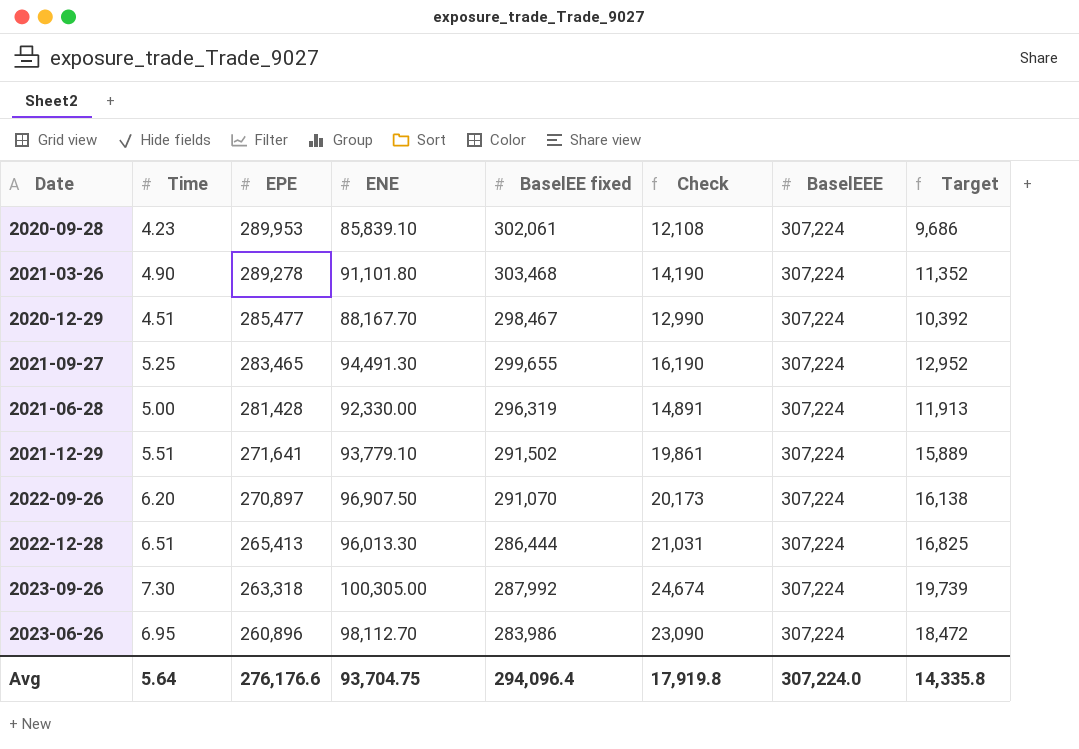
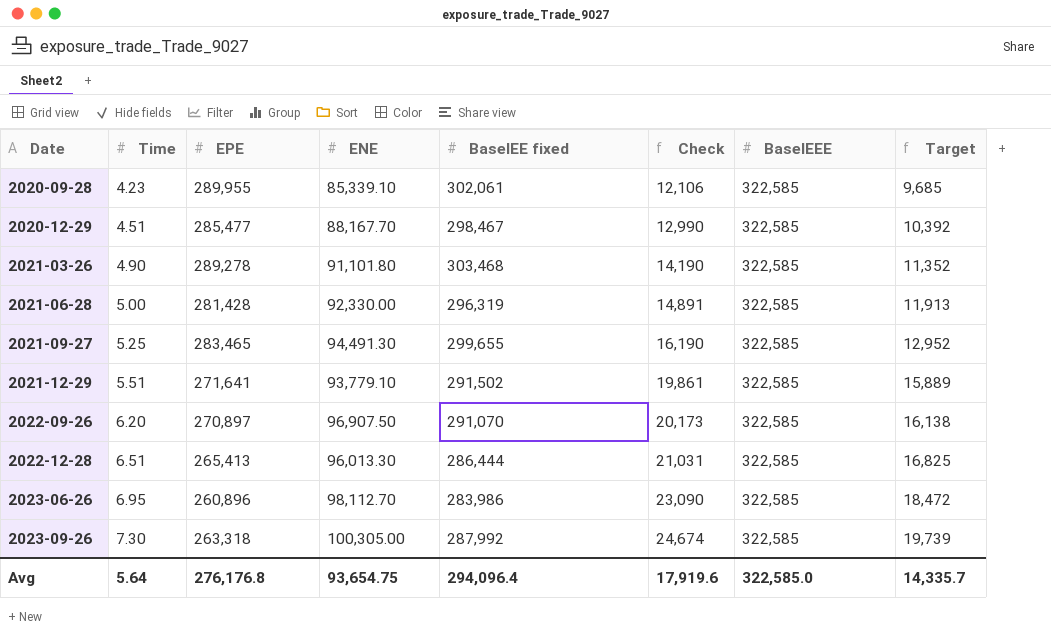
row order: EPE descending -> Date ascending
2020-09-28 | EPE: 289,953 -> 289,955
2020-09-28 | ENE: 85,839.10 -> 85,339.10
2020-09-28 | Check: 12,108 -> 12,106
2020-09-28 | BaselEEE: 307,224 -> 322,585
2020-09-28 | Target: 9,686 -> 9,685
2020-12-29 | BaselEEE: 307,224 -> 322,585
2021-03-26 | BaselEEE: 307,224 -> 322,585
2021-06-28 | BaselEEE: 307,224 -> 322,585
2021-09-27 | BaselEEE: 307,224 -> 322,585
2021-12-29 | BaselEEE: 307,224 -> 322,585
2022-09-26 | BaselEEE: 307,224 -> 322,585
2022-12-28 | BaselEEE: 307,224 -> 322,585
2023-06-26 | BaselEEE: 307,224 -> 322,585
2023-09-26 | BaselEEE: 307,224 -> 322,585
Avg | EPE: 276,176.6 -> 276,176.8
Avg | ENE: 93,704.75 -> 93,654.75
Avg | Check: 17,919.8 -> 17,919.6
Avg | BaselEEE: 307,224.0 -> 322,585.0
Avg | Target: 14,335.8 -> 14,335.7

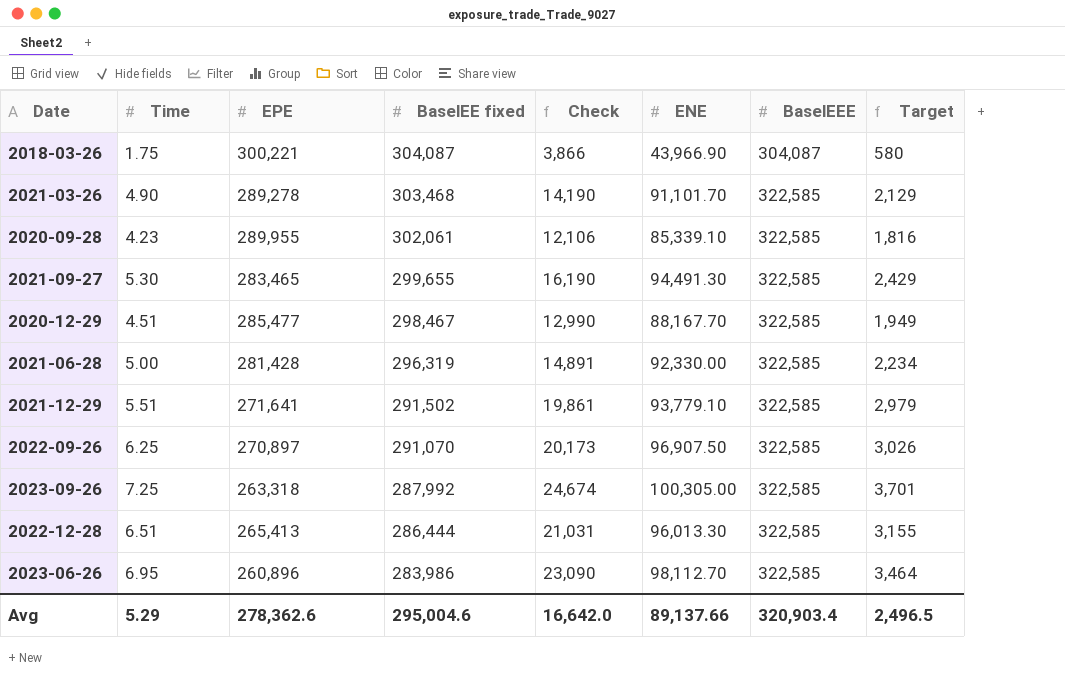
row order: Date ascending -> BaselEE fixed descending
column ENE | position: 4 -> 6
column Target | formula: [Check] * 0.8 -> [Check] * 0.15
row 2018-03-26: none -> 1.75 | 300,221 | 304,087 | 3,866 | 43,966.90 | 304,087 | 580
2021-03-26 | ENE: 91,101.80 -> 91,101.70
2021-09-27 | Time: 5.25 -> 5.30
2022-09-26 | Time: 6.20 -> 6.25
2023-09-26 | Time: 7.30 -> 7.25
Avg | Time: 5.64 -> 5.29
Avg | EPE: 276,176.8 -> 278,362.6
Avg | BaselEE fixed: 294,096.4 -> 295,004.6
Avg | Check: 17,919.6 -> 16,642.0
Avg | ENE: 93,654.75 -> 89,137.66
Avg | BaselEEE: 322,585.0 -> 320,903.4
Avg | Target: 14,335.7 -> 2,496.5

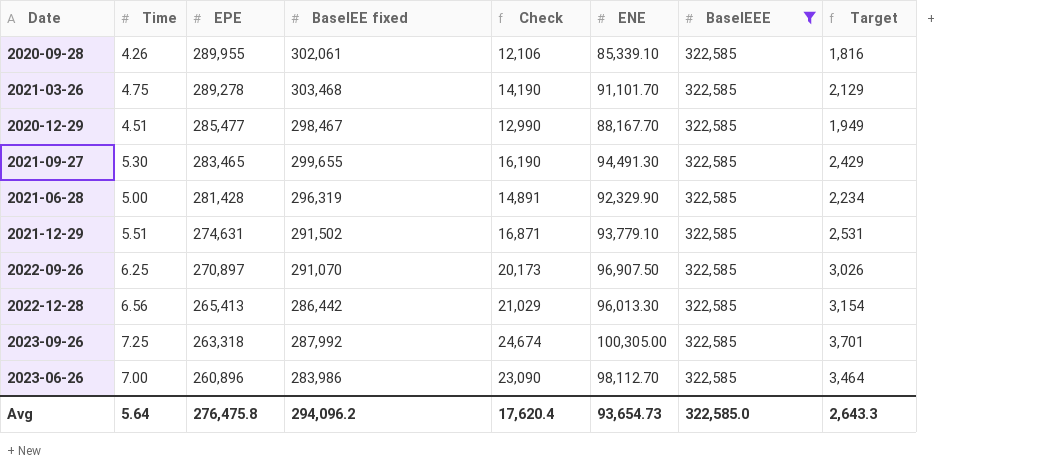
filter: none -> BaselEEE = 322,585
row order: BaselEE fixed descending -> EPE descending
2020-09-28 | Time: 4.23 -> 4.26
2021-03-26 | Time: 4.90 -> 4.75
2021-06-28 | ENE: 92,330.00 -> 92,329.90
2021-12-29 | EPE: 271,641 -> 274,631
2021-12-29 | Check: 19,861 -> 16,871
2021-12-29 | Target: 2,979 -> 2,531
2022-12-28 | Time: 6.51 -> 6.56
2022-12-28 | BaselEE fixed: 286,444 -> 286,442
2022-12-28 | Check: 21,031 -> 21,029
2022-12-28 | Target: 3,155 -> 3,154
2023-06-26 | Time: 6.95 -> 7.00
Avg | Time: 5.29 -> 5.64
Avg | EPE: 278,362.6 -> 276,475.8
Avg | BaselEE fixed: 295,004.6 -> 294,096.2
Avg | Check: 16,642.0 -> 17,620.4
Avg | ENE: 89,137.66 -> 93,654.73
Avg | BaselEEE: 320,903.4 -> 322,585.0
Avg | Target: 2,496.5 -> 2,643.3

